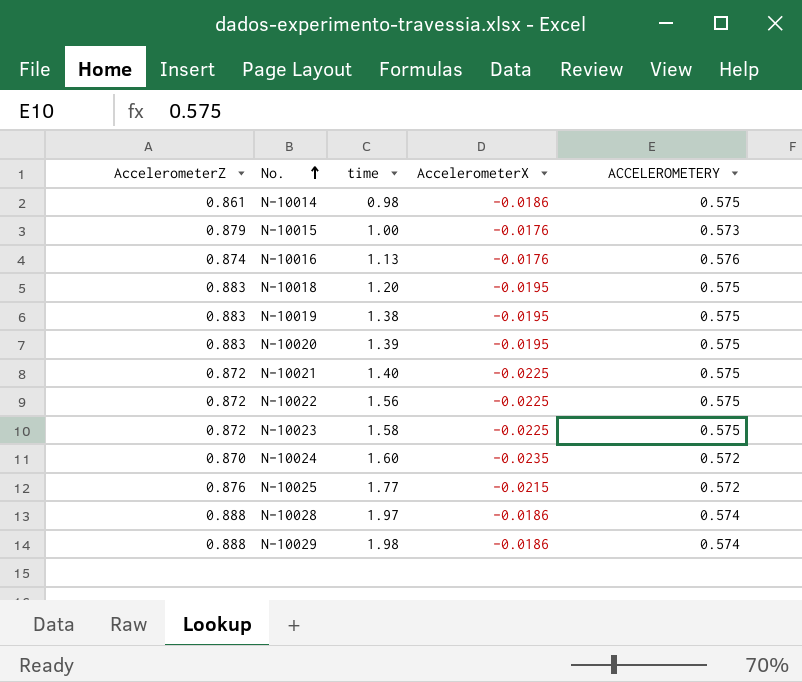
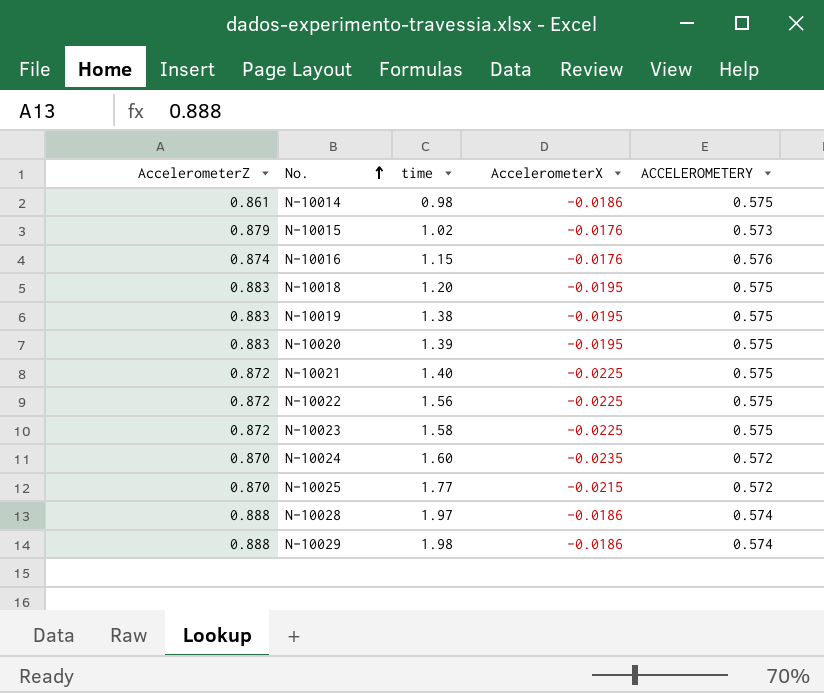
N-10015 | time: 1.00 -> 1.02
N-10016 | time: 1.13 -> 1.15
N-10025 | AccelerometerZ: 0.876 -> 0.870

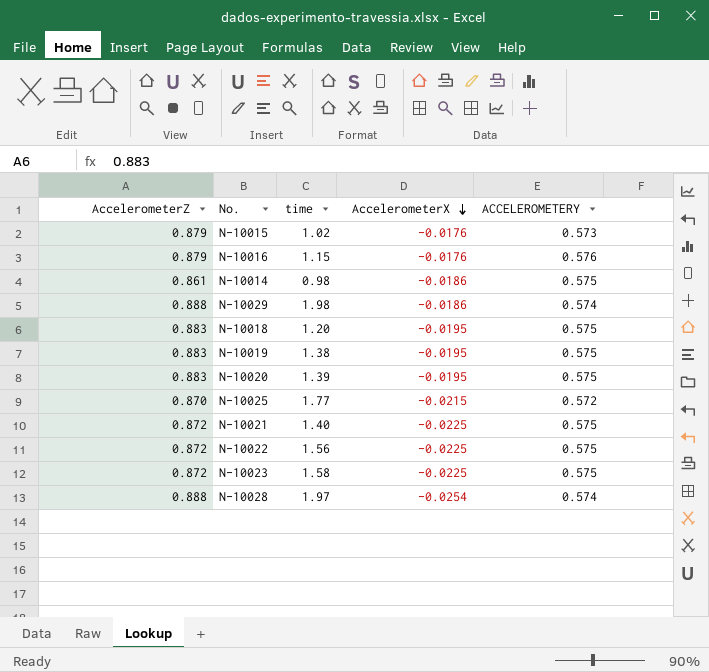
row order: No. ascending -> AccelerometerX descending
row N-10024: 0.870 | 1.60 | -0.0235 | 0.572 -> none
N-10016 | AccelerometerZ: 0.874 -> 0.879
N-10028 | AccelerometerX: -0.0186 -> -0.0254

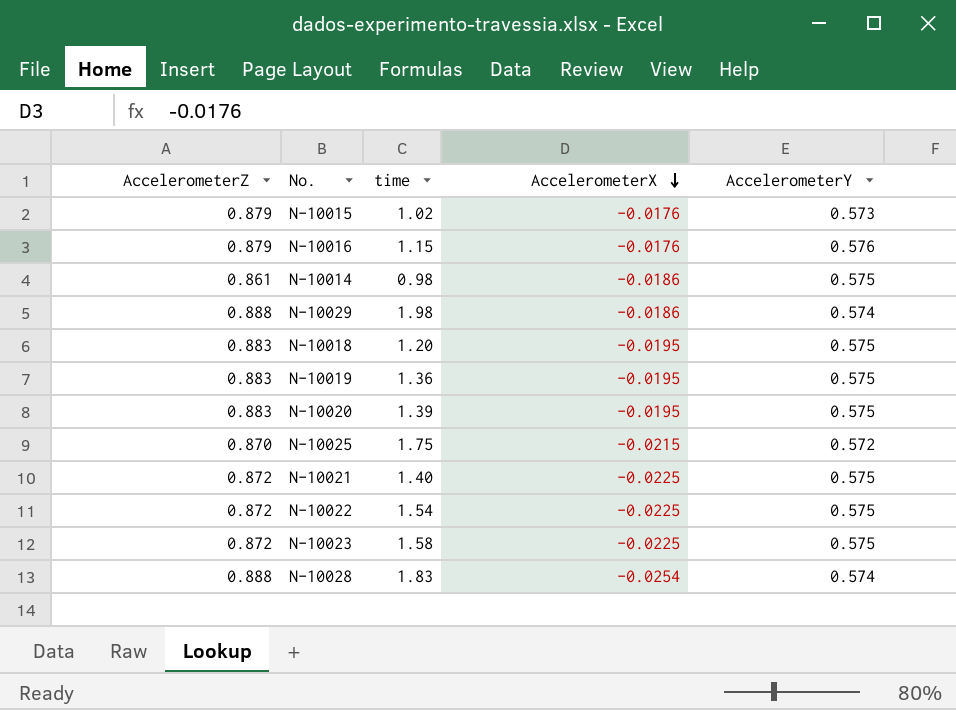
column name: ACCELEROMETERY -> AccelerometerY
N-10019 | time: 1.38 -> 1.36
N-10025 | time: 1.77 -> 1.75
N-10022 | time: 1.56 -> 1.54
N-10028 | time: 1.97 -> 1.83

